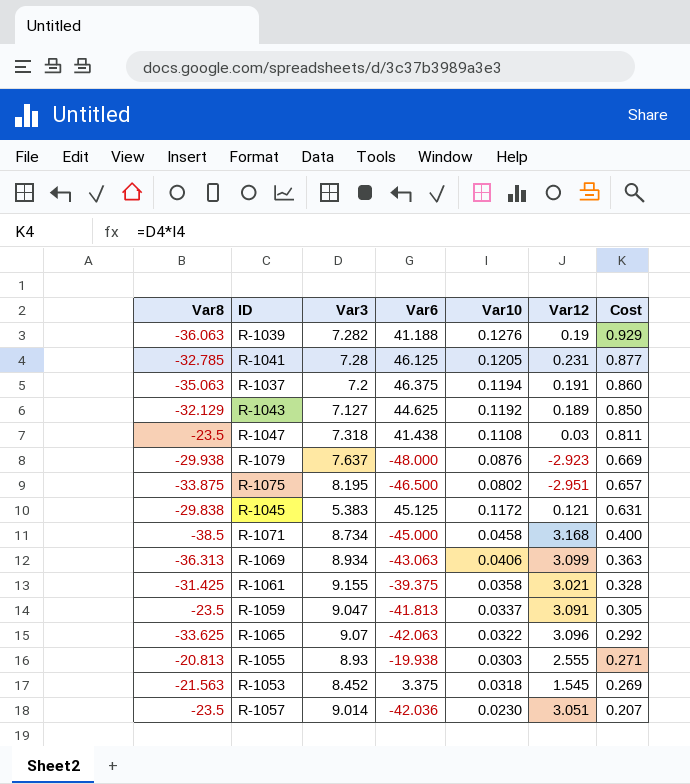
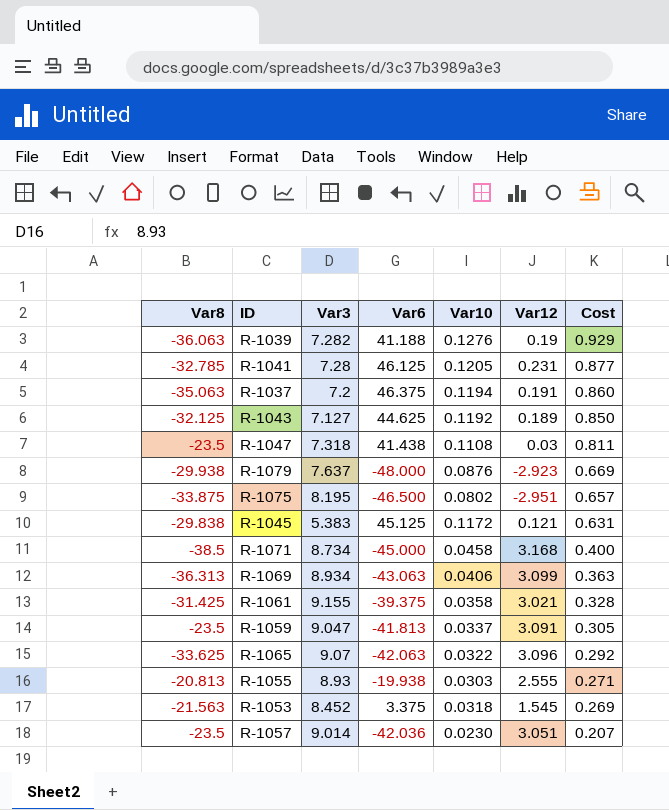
R-1043 | Var8: -32.129 -> -32.125

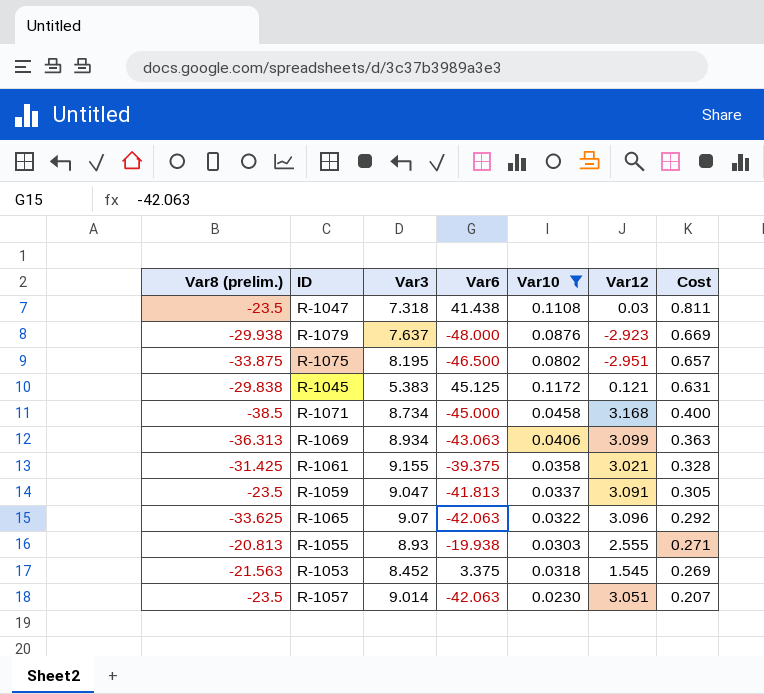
filter: none -> Var10 <= 0.1172
column name: Var8 -> Var8 (prelim.)
R-1057 | Var6: -42.036 -> -42.063

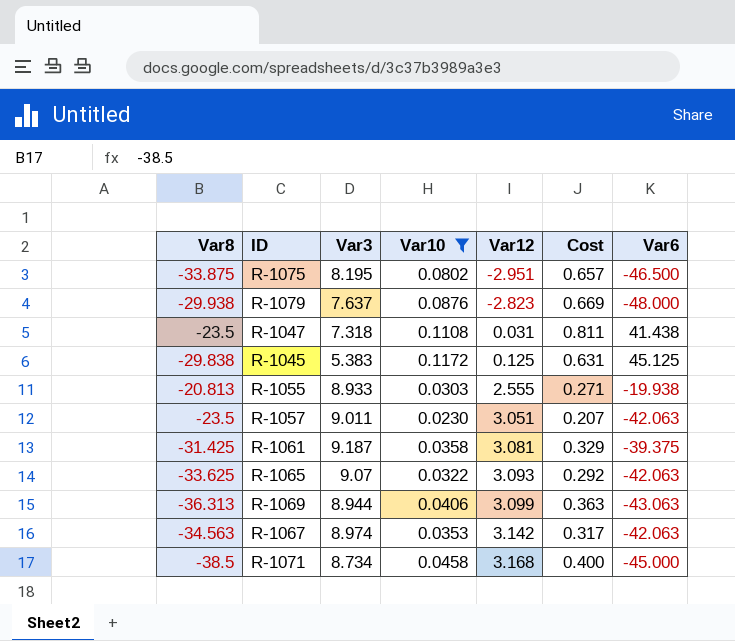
row order: Cost descending -> Var12 ascending
column name: Var8 (prelim.) -> Var8
column Var6 | position: 4 -> 7
row R-1059: -23.5 | 9.047 | -41.813 | 0.0337 | 3.091 | 0.305 -> none
row R-1053: -21.563 | 8.452 | 3.375 | 0.0318 | 1.545 | 0.269 -> none
R-1079 | Var12: -2.923 -> -2.823
R-1047 | Var12: 0.03 -> 0.031
R-1045 | Var12: 0.121 -> 0.125
R-1055 | Var3: 8.93 -> 8.933
R-1057 | Var3: 9.014 -> 9.011
R-1061 | Var3: 9.155 -> 9.187
R-1061 | Var12: 3.021 -> 3.081
R-1061 | Cost: 0.328 -> 0.329
R-1065 | Var12: 3.096 -> 3.093
R-1069 | Var3: 8.934 -> 8.944
row R-1067: none -> -34.563 | 8.974 | 0.0353 | 3.142 | 0.317 | -42.063

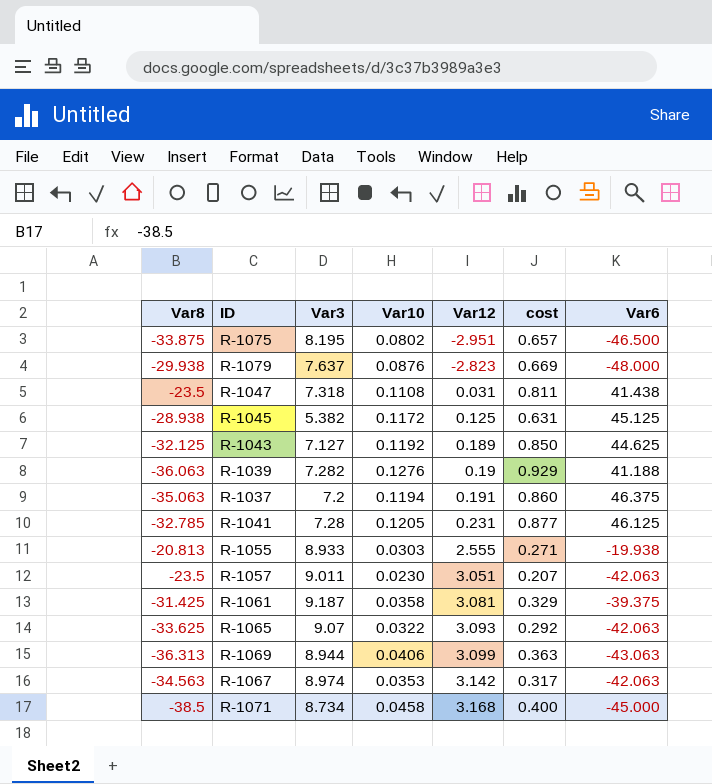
filter: Var10 <= 0.1172 -> none
column name: Cost -> cost
R-1045 | Var8: -29.838 -> -28.938
R-1045 | Var3: 5.383 -> 5.382

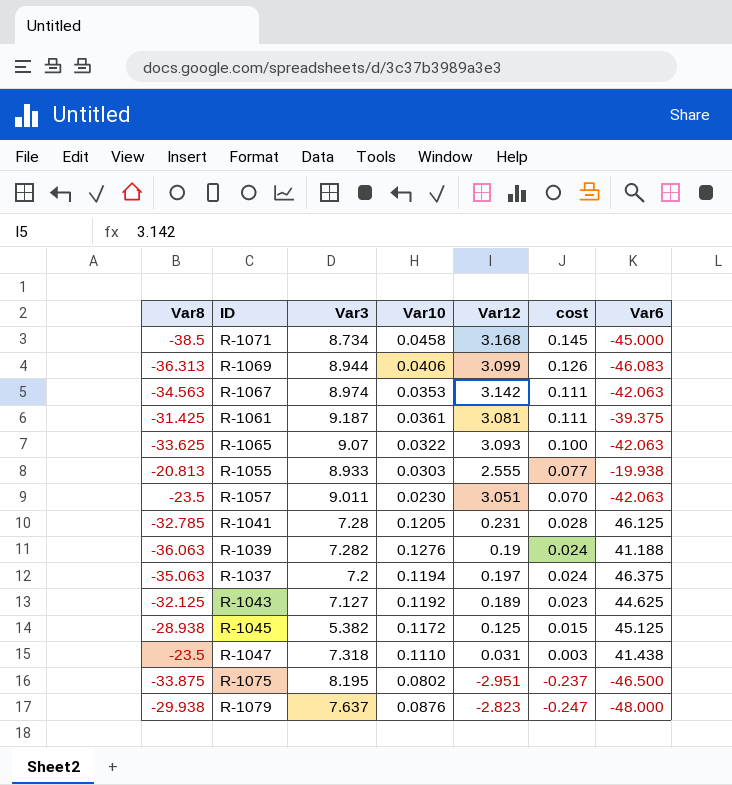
row order: Var12 ascending -> cost descending
column cost | formula: [Var3] * [Var10] -> [Var10] * [Var12]
R-1069 | Var6: -43.063 -> -46.083
R-1061 | Var10: 0.0358 -> 0.0361
R-1037 | Var12: 0.191 -> 0.197
R-1047 | Var10: 0.1108 -> 0.1110

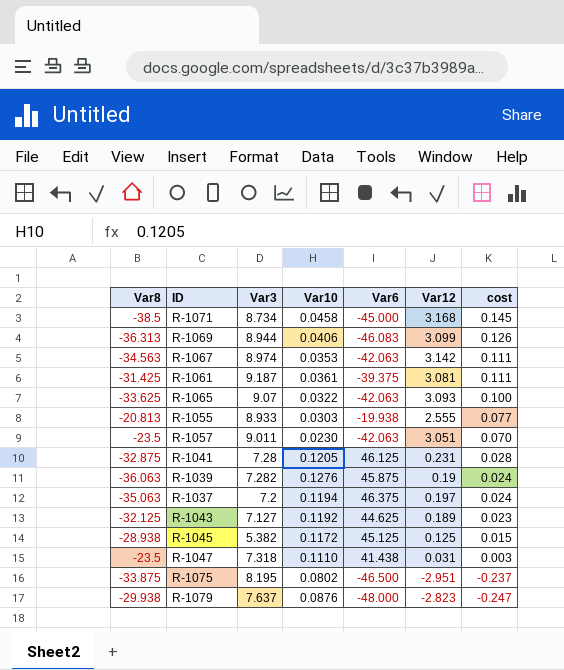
column Var6 | position: 7 -> 5
R-1041 | Var8: -32.785 -> -32.875
R-1039 | Var6: 41.188 -> 45.875

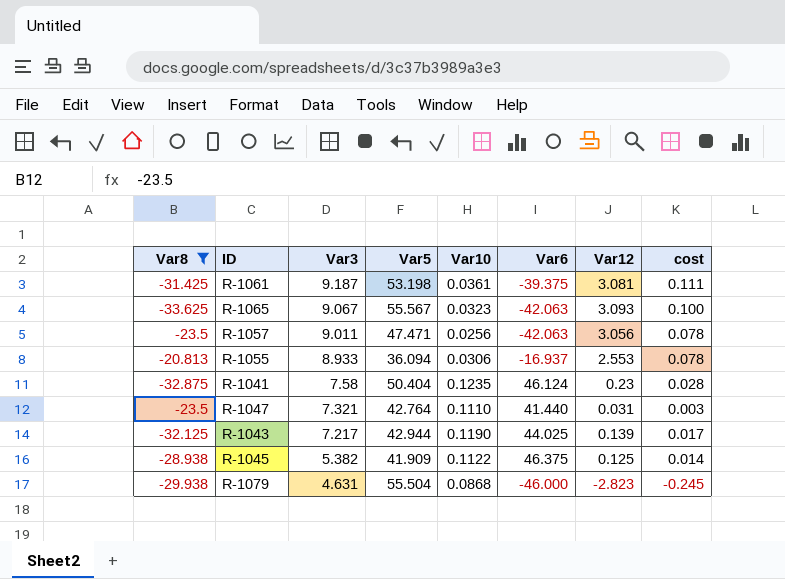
filter: none -> Var8 >= -33.625
row order: cost descending -> Var3 descending
column Var5 | position: none -> 4
R-1065 | Var3: 9.07 -> 9.067
R-1065 | Var10: 0.0322 -> 0.0323
R-1057 | Var10: 0.0230 -> 0.0256
R-1057 | Var12: 3.051 -> 3.056
R-1057 | cost: 0.070 -> 0.078
R-1055 | Var10: 0.0303 -> 0.0306
R-1055 | Var6: -19.938 -> -16.937
R-1055 | Var12: 2.555 -> 2.553
R-1055 | cost: 0.077 -> 0.078
R-1041 | Var3: 7.28 -> 7.58
R-1041 | Var10: 0.1205 -> 0.1235
R-1041 | Var6: 46.125 -> 46.124
R-1041 | Var12: 0.231 -> 0.23
R-1047 | Var3: 7.318 -> 7.321
R-1047 | Var6: 41.438 -> 41.440
R-1043 | Var3: 7.127 -> 7.217
R-1043 | Var10: 0.1192 -> 0.1190
R-1043 | Var6: 44.625 -> 44.025
R-1043 | Var12: 0.189 -> 0.139
R-1043 | cost: 0.023 -> 0.017
R-1045 | Var10: 0.1172 -> 0.1122
R-1045 | Var6: 45.125 -> 46.375
R-1045 | cost: 0.015 -> 0.014
R-1079 | Var3: 7.637 -> 4.631
R-1079 | Var10: 0.0876 -> 0.0868
R-1079 | Var6: -48.000 -> -46.000
R-1079 | cost: -0.247 -> -0.245

